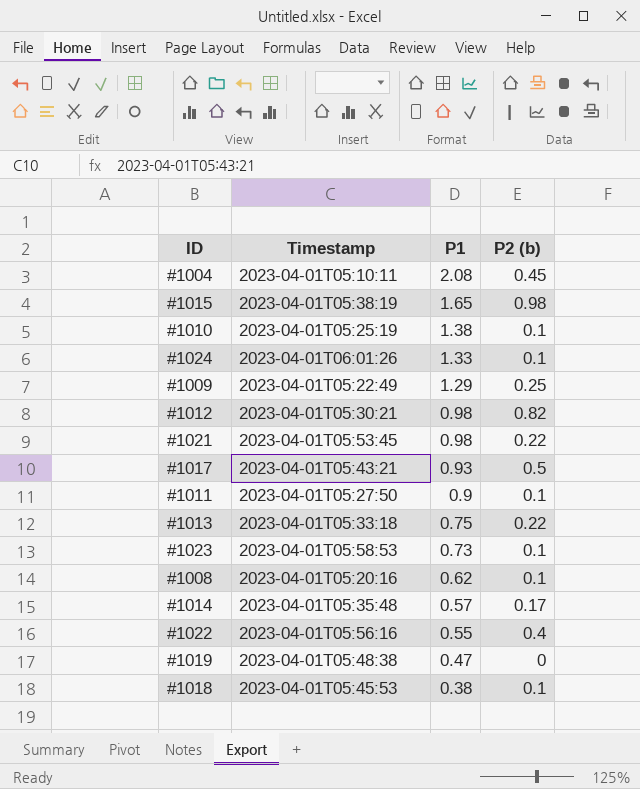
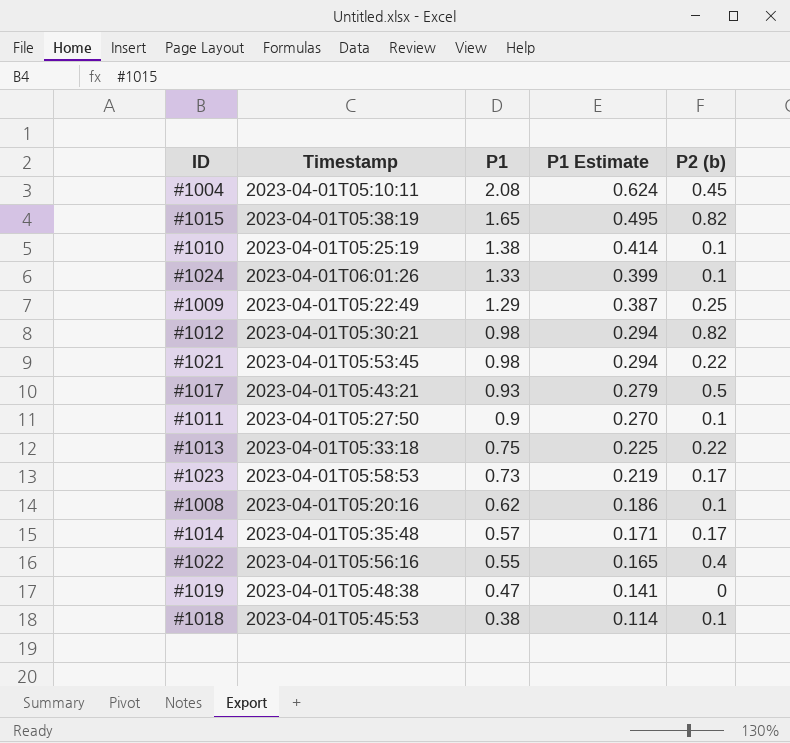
column P1 Estimate | formula: none -> [P1] * 0.3
#1015 | P2 (b): 0.98 -> 0.82
#1023 | P2 (b): 0.1 -> 0.17

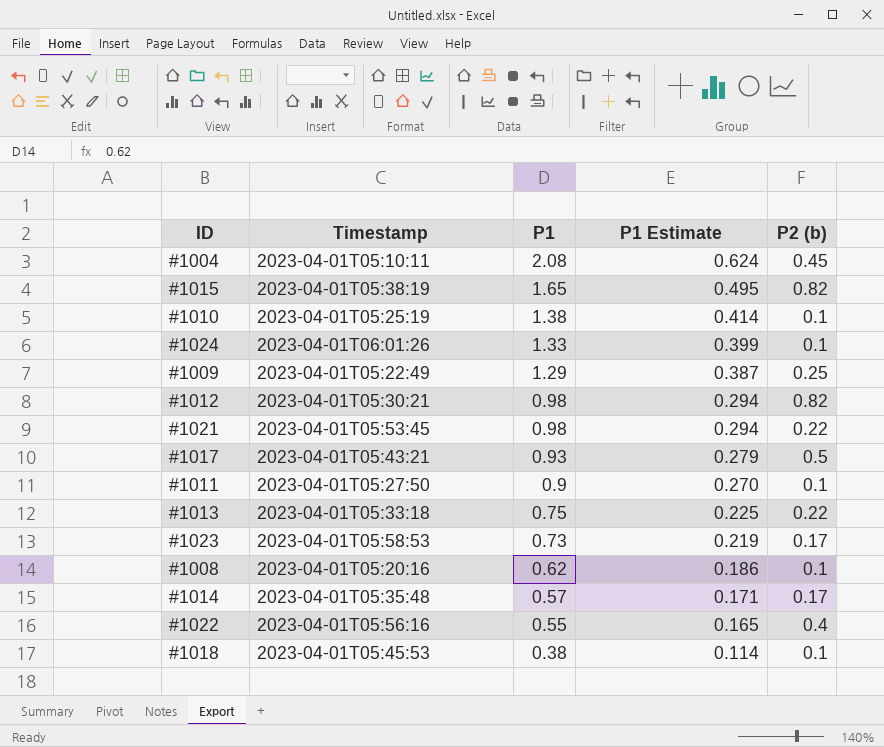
row #1019: 2023-04-01T05:48:38 | 0.47 | 0.141 | 0 -> none

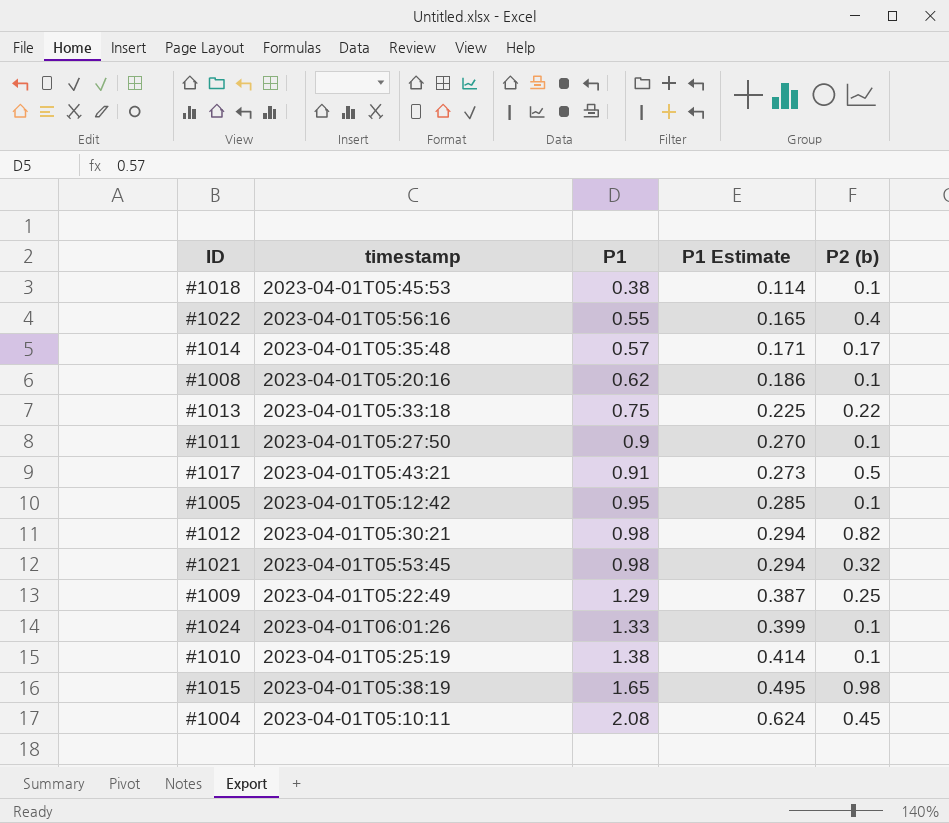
row order: P1 descending -> P1 ascending
column name: Timestamp -> timestamp
row #1023: 2023-04-01T05:58:53 | 0.73 | 0.219 | 0.17 -> none
#1017 | P1: 0.93 -> 0.91
#1017 | P1 Estimate: 0.279 -> 0.273
row #1005: none -> 2023-04-01T05:12:42 | 0.95 | 0.285 | 0.1
#1021 | P2 (b): 0.22 -> 0.32
#1015 | P2 (b): 0.82 -> 0.98

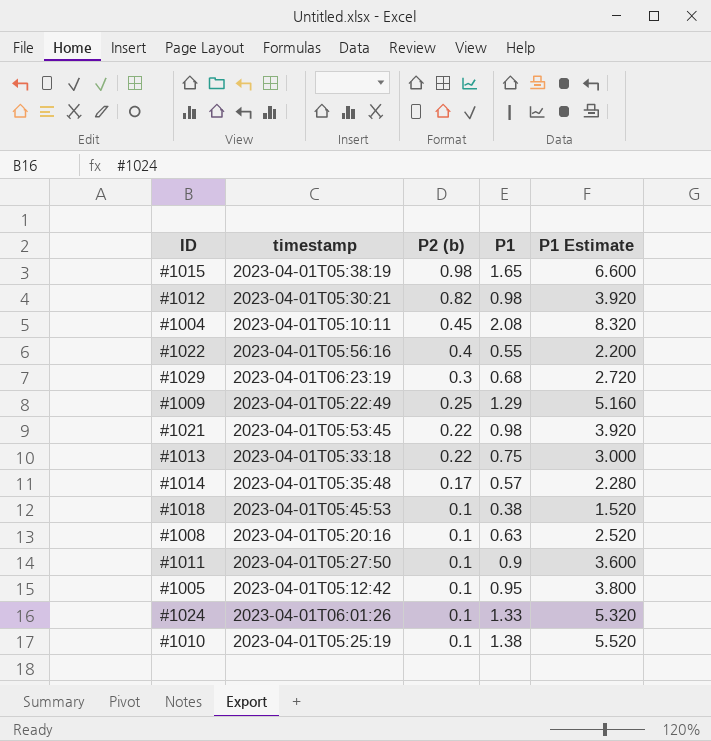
row order: P1 ascending -> P2 (b) descending
column P2 (b) | position: 5 -> 3
column P1 Estimate | formula: [P1] * 0.3 -> [P1] * 4
row #1017: 2023-04-01T05:43:21 | 0.91 | 0.273 | 0.5 -> none
row #1029: none -> 2023-04-01T06:23:19 | 0.3 | 0.68 | 2.720
#1021 | P2 (b): 0.32 -> 0.22
#1008 | P1: 0.62 -> 0.63

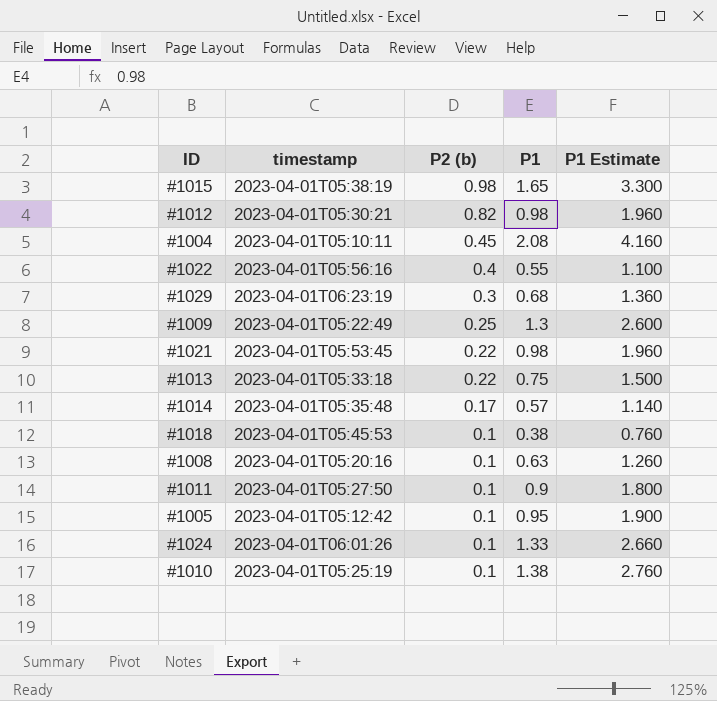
column P1 Estimate | formula: [P1] * 4 -> [P1] * 2
#1009 | P1: 1.29 -> 1.3

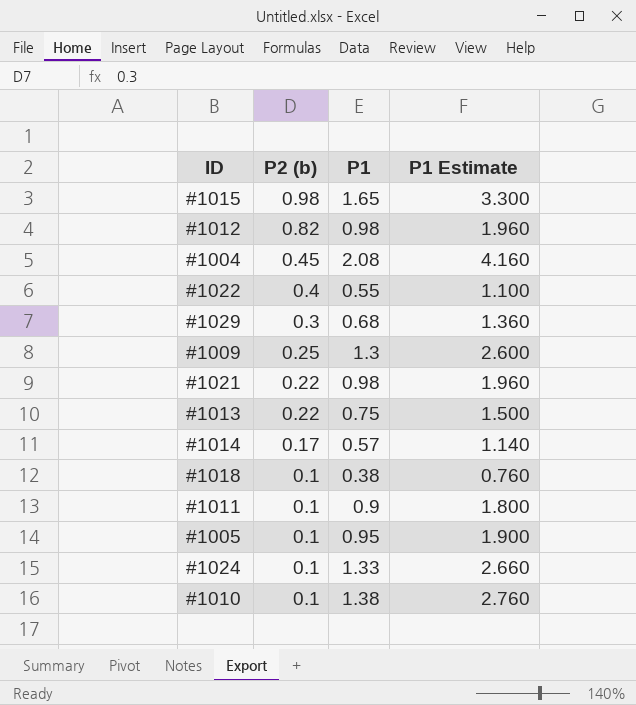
column timestamp | position: 2 -> none
row #1008: 2023-04-01T05:20:16 | 0.1 | 0.63 | 1.260 -> none

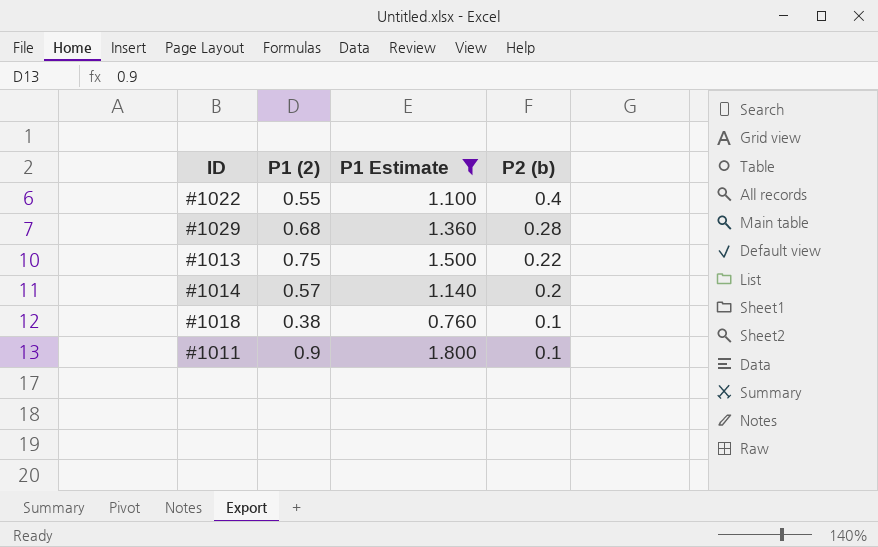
filter: none -> P1 Estimate <= 1.800
column name: P1 -> P1 (2)
column P2 (b) | position: 2 -> 4
#1029 | P2 (b): 0.3 -> 0.28
#1014 | P2 (b): 0.17 -> 0.2

